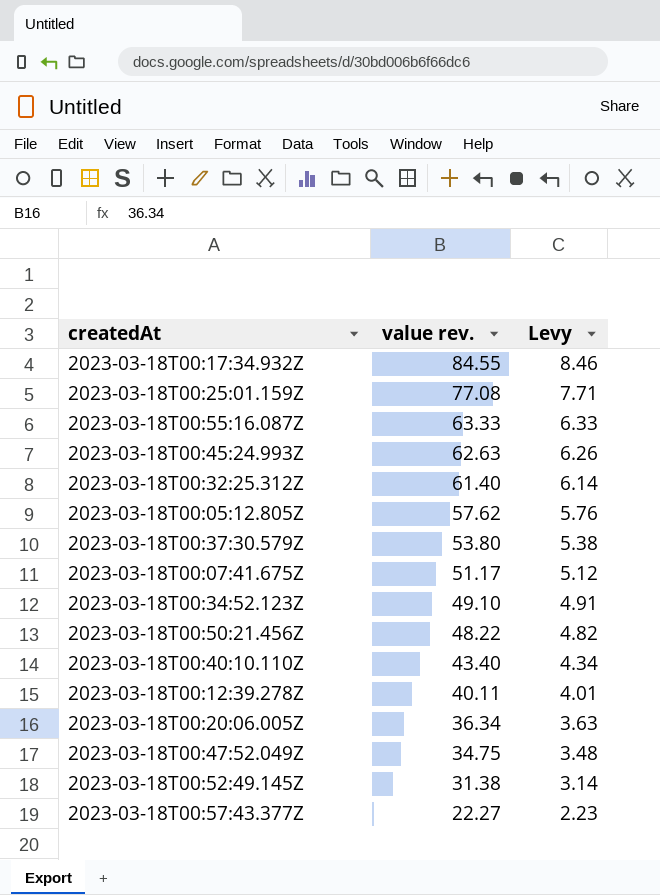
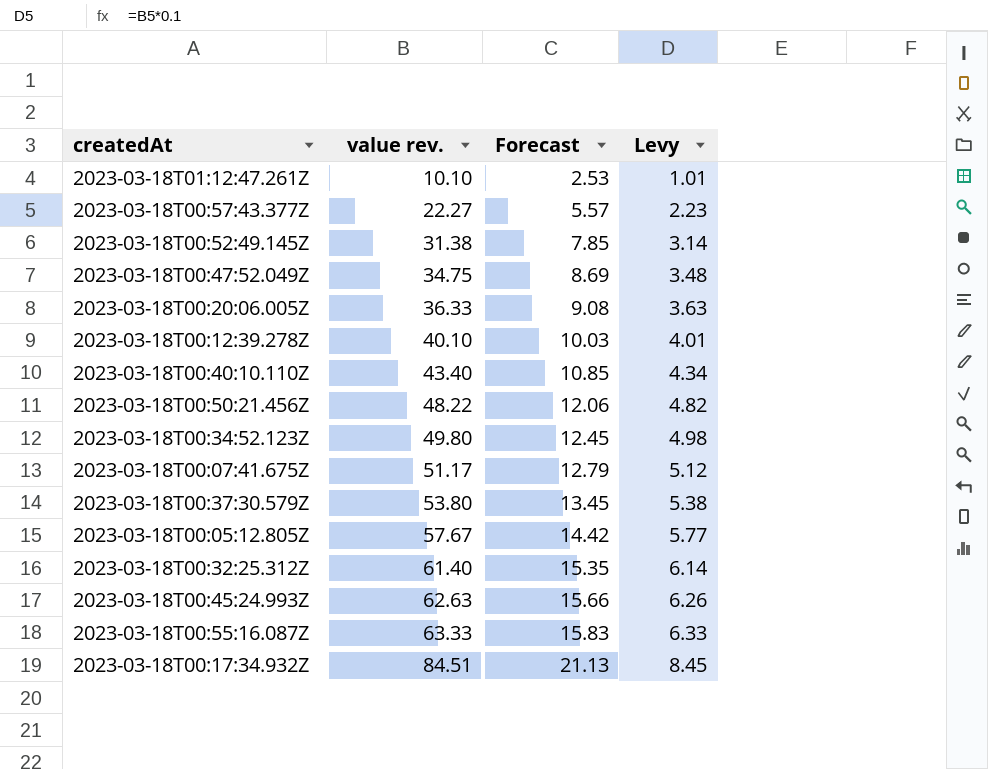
row order: value rev. descending -> value rev. ascending
column Forecast | formula: none -> [value rev.] * 0.25
row 2023-03-18T00:25:01.159Z: 77.08 | 7.71 -> none
row 2023-03-18T01:12:47.261Z: none -> 10.10 | 2.53 | 1.01
2023-03-18T00:20:06.005Z | value rev.: 36.34 -> 36.33
2023-03-18T00:12:39.278Z | value rev.: 40.11 -> 40.10
2023-03-18T00:34:52.123Z | value rev.: 49.10 -> 49.80
2023-03-18T00:34:52.123Z | Levy: 4.91 -> 4.98
2023-03-18T00:05:12.805Z | value rev.: 57.62 -> 57.67
2023-03-18T00:05:12.805Z | Levy: 5.76 -> 5.77
2023-03-18T00:17:34.932Z | value rev.: 84.55 -> 84.51
2023-03-18T00:17:34.932Z | Levy: 8.46 -> 8.45

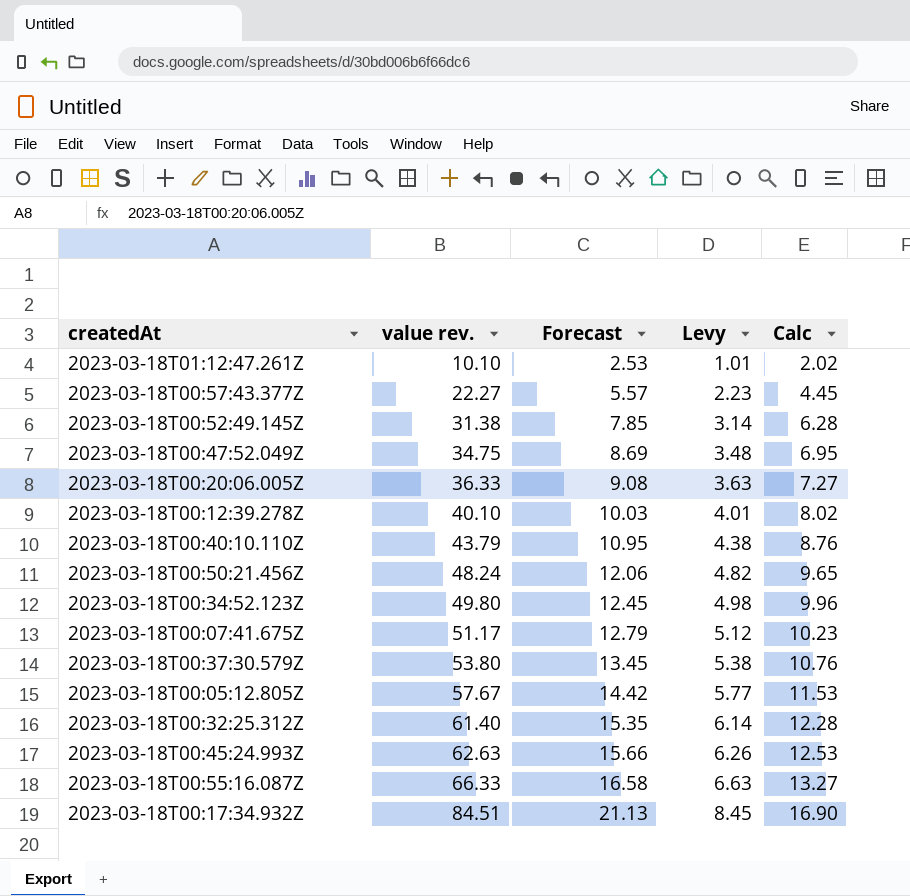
column Calc | formula: none -> [value rev.] * 0.2
2023-03-18T00:40:10.110Z | value rev.: 43.40 -> 43.79
2023-03-18T00:40:10.110Z | Forecast: 10.85 -> 10.95
2023-03-18T00:40:10.110Z | Levy: 4.34 -> 4.38
2023-03-18T00:50:21.456Z | value rev.: 48.22 -> 48.24
2023-03-18T00:55:16.087Z | value rev.: 63.33 -> 66.33
2023-03-18T00:55:16.087Z | Forecast: 15.83 -> 16.58
2023-03-18T00:55:16.087Z | Levy: 6.33 -> 6.63

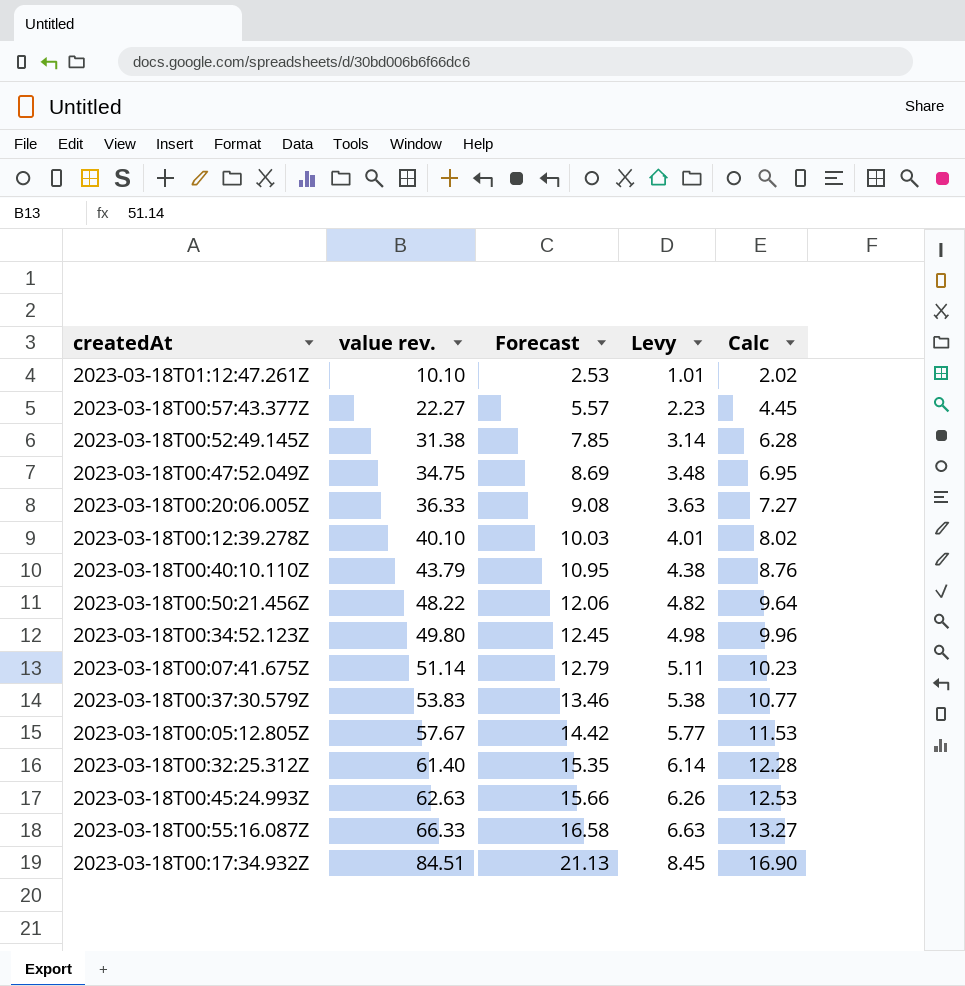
2023-03-18T00:50:21.456Z | value rev.: 48.24 -> 48.22
2023-03-18T00:50:21.456Z | Calc: 9.65 -> 9.64
2023-03-18T00:07:41.675Z | value rev.: 51.17 -> 51.14
2023-03-18T00:07:41.675Z | Levy: 5.12 -> 5.11
2023-03-18T00:37:30.579Z | value rev.: 53.80 -> 53.83
2023-03-18T00:37:30.579Z | Forecast: 13.45 -> 13.46
2023-03-18T00:37:30.579Z | Calc: 10.76 -> 10.77

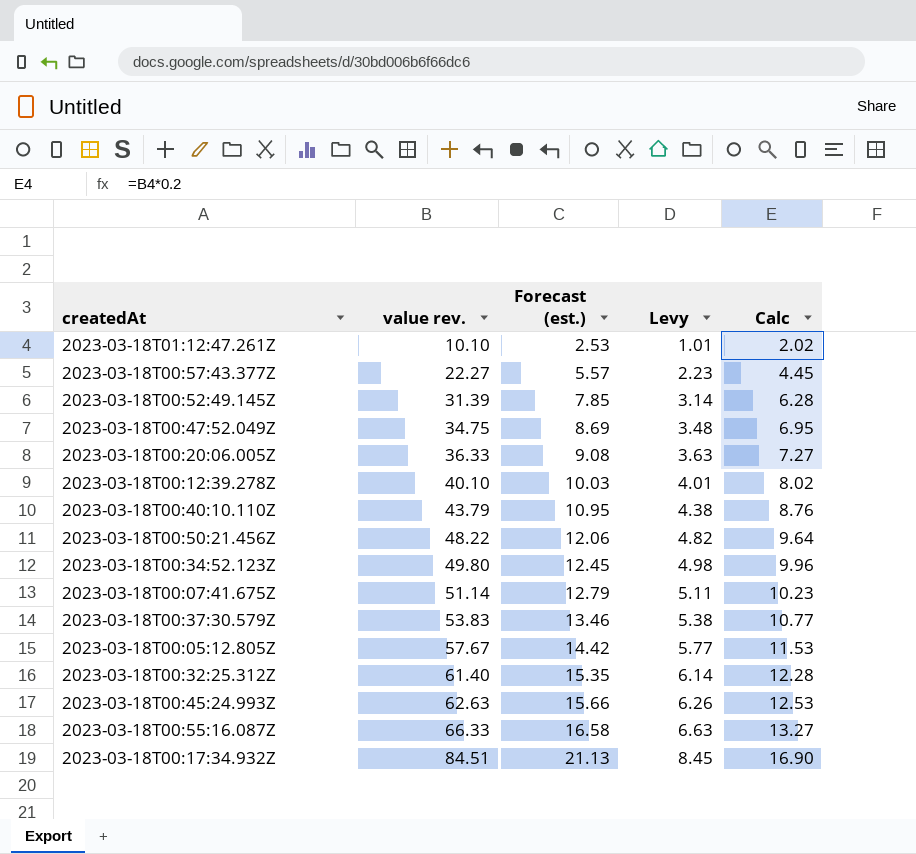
column name: Forecast -> Forecast (est.)
2023-03-18T00:52:49.145Z | value rev.: 31.38 -> 31.39

